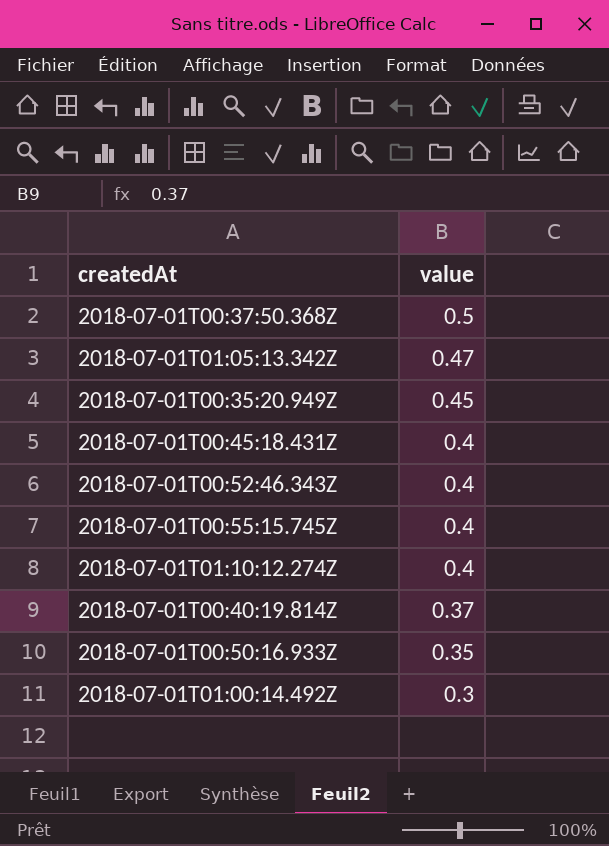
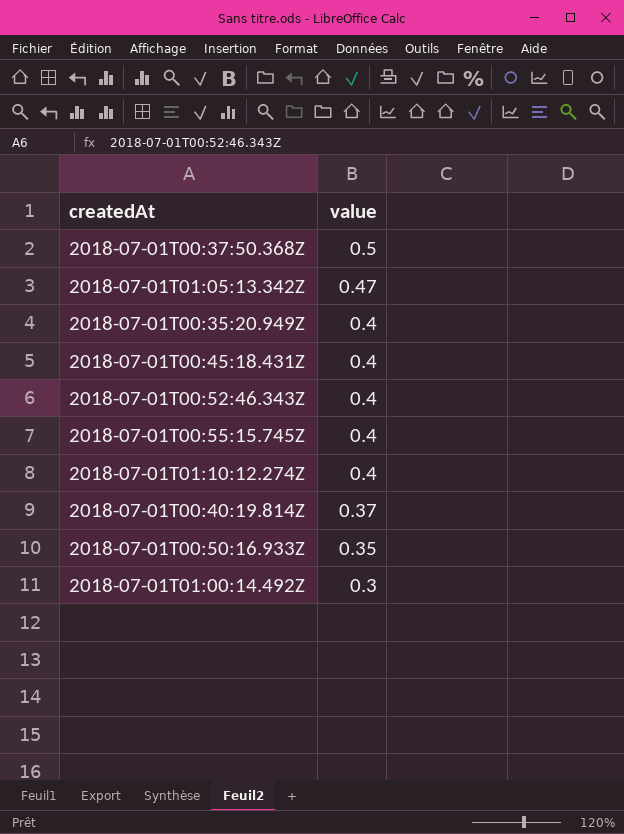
2018-07-01T00:35:20.949Z | value: 0.45 -> 0.4

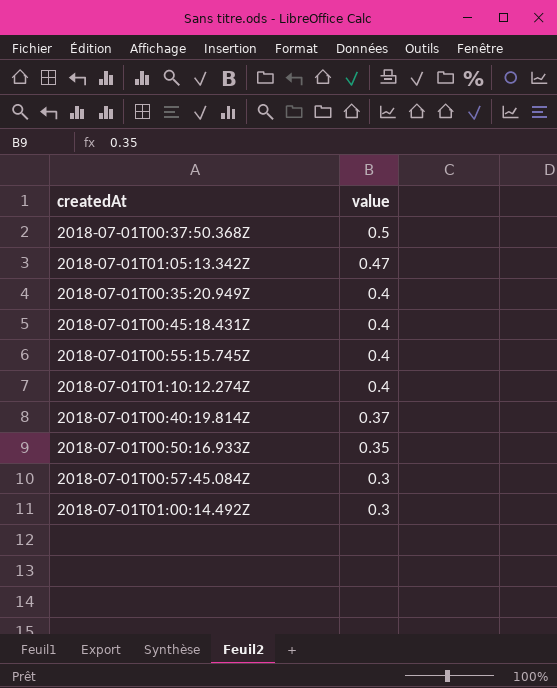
row 2018-07-01T00:52:46.343Z: 0.4 -> none
row 2018-07-01T00:57:45.084Z: none -> 0.3

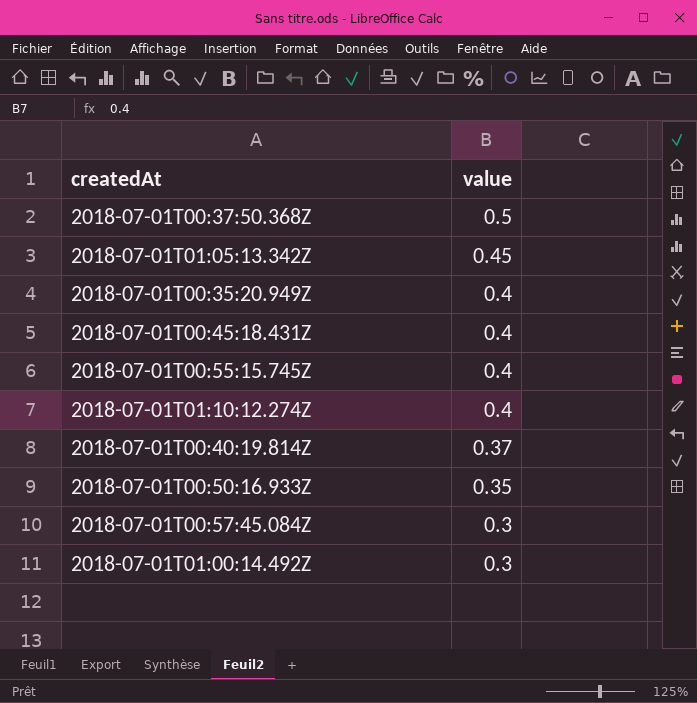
2018-07-01T01:05:13.342Z | value: 0.47 -> 0.45

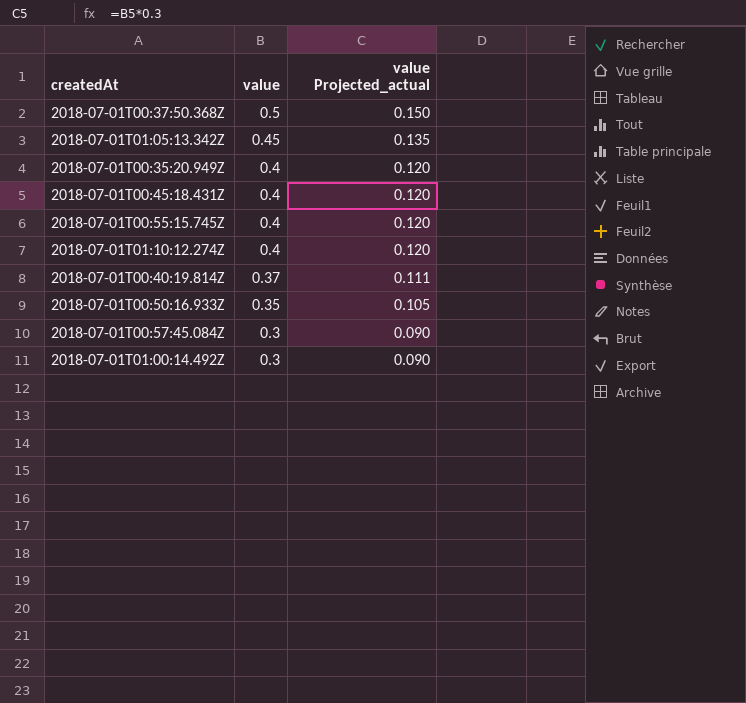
column value Projected_actual | formula: none -> [value] * 0.3

